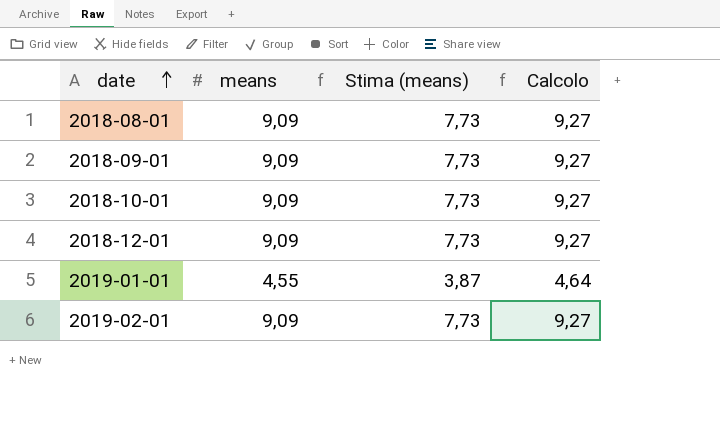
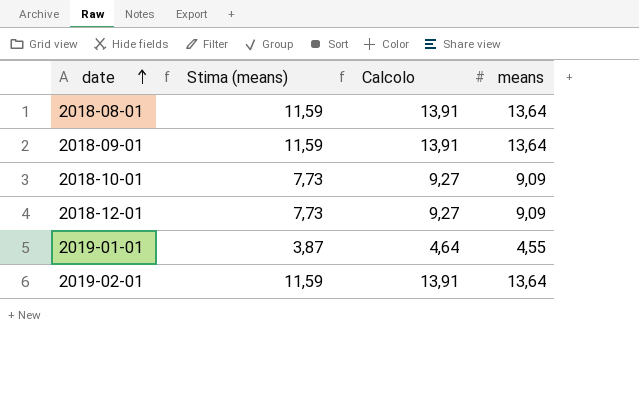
column means | position: 2 -> 4
2018-08-01 | Stima (means): 7,73 -> 11,59
2018-08-01 | Calcolo: 9,27 -> 13,91
2018-08-01 | means: 9,09 -> 13,64
2018-09-01 | Stima (means): 7,73 -> 11,59
2018-09-01 | Calcolo: 9,27 -> 13,91
2018-09-01 | means: 9,09 -> 13,64
2019-02-01 | Stima (means): 7,73 -> 11,59
2019-02-01 | Calcolo: 9,27 -> 13,91
2019-02-01 | means: 9,09 -> 13,64

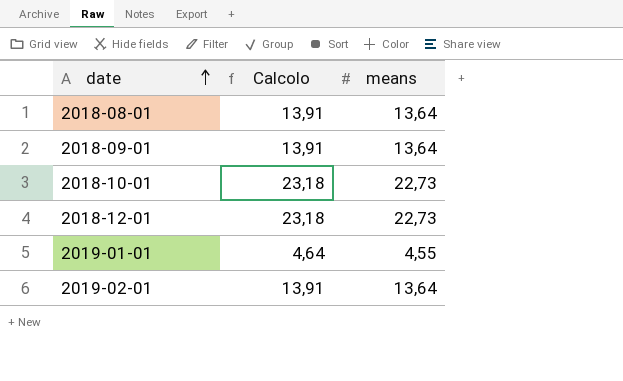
column Stima (means) | formula: [means] * 0,85 -> none
2018-10-01 | Calcolo: 9,27 -> 23,18
2018-10-01 | means: 9,09 -> 22,73
2018-12-01 | Calcolo: 9,27 -> 23,18
2018-12-01 | means: 9,09 -> 22,73

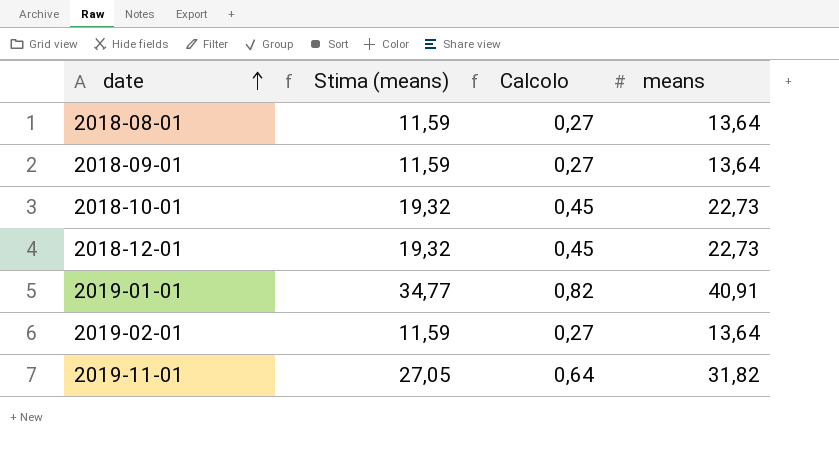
column Stima (means) | formula: none -> [means] * 0,85
column Calcolo | formula: [means] * 1,02 -> [means] * 0,02
2019-01-01 | means: 4,55 -> 40,91
row 2019-11-01: none -> 27,05 | 0,64 | 31,82

